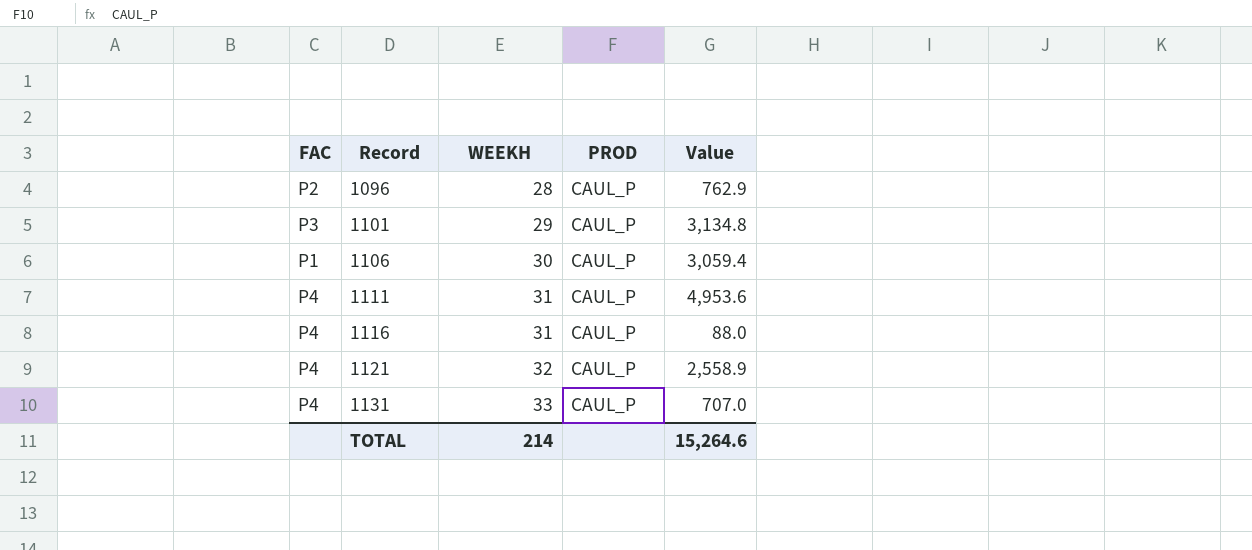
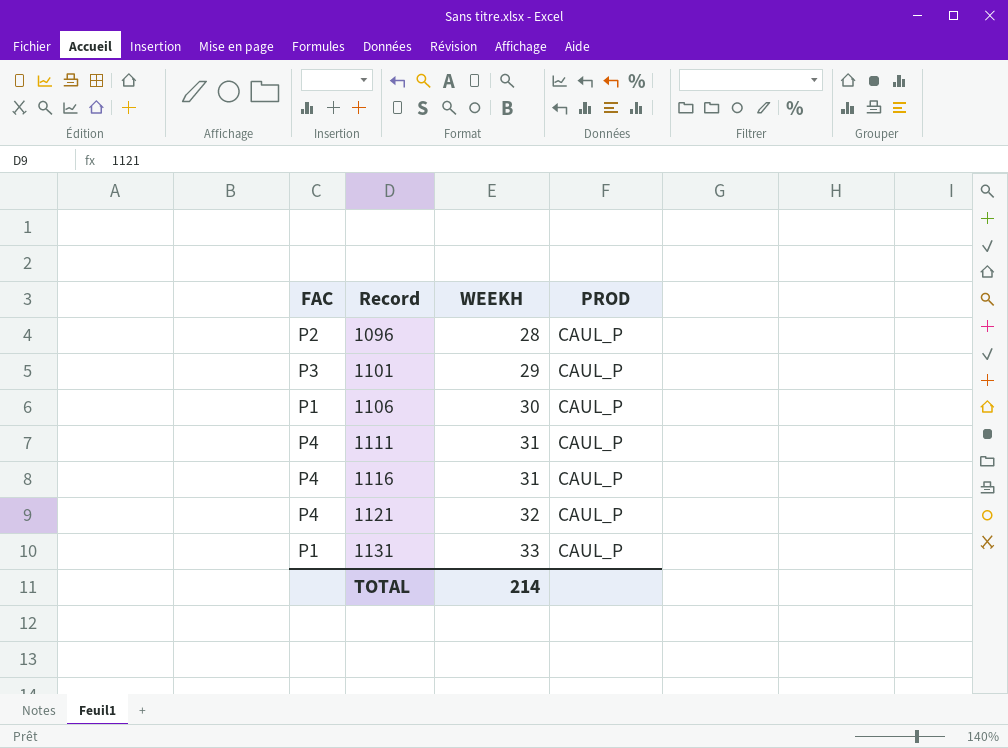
column Value | position: 5 -> none
1131 | FAC: P4 -> P1

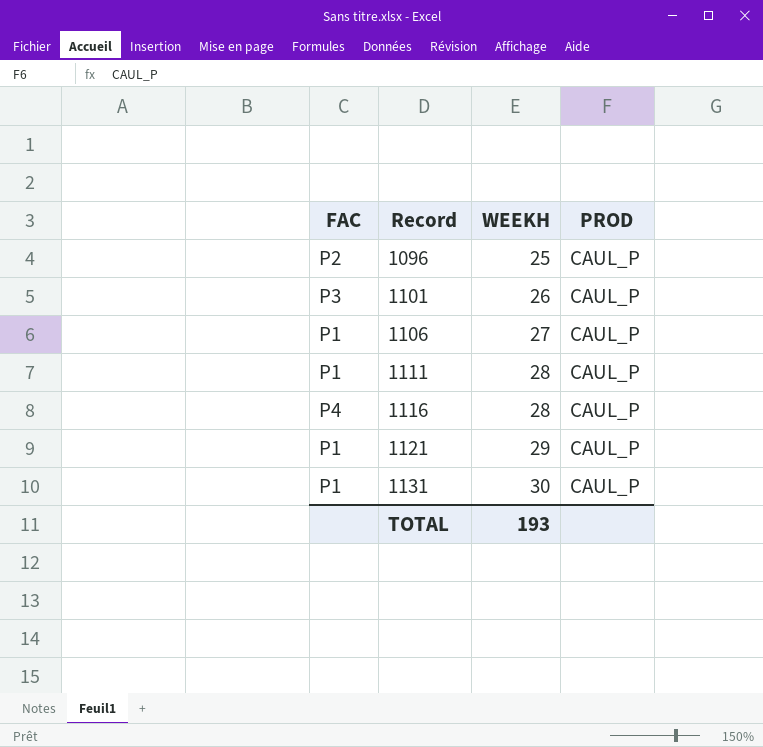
1096 | WEEKH: 28 -> 25
1101 | WEEKH: 29 -> 26
1106 | WEEKH: 30 -> 27
1111 | FAC: P4 -> P1
1111 | WEEKH: 31 -> 28
1116 | WEEKH: 31 -> 28
1121 | FAC: P4 -> P1
1121 | WEEKH: 32 -> 29
1131 | WEEKH: 33 -> 30
TOTAL | WEEKH: 214 -> 193

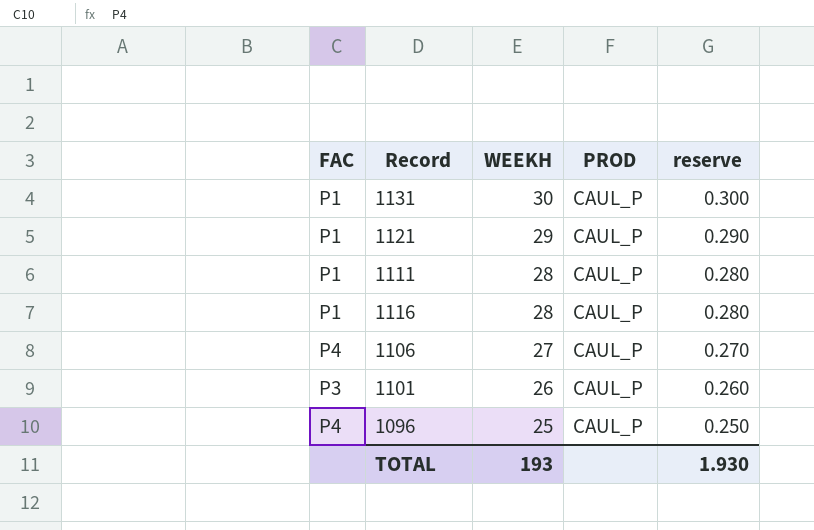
row order: Record ascending -> WEEKH descending
column reserve | formula: none -> [WEEKH] * 0.01
1116 | FAC: P4 -> P1
1106 | FAC: P1 -> P4
1096 | FAC: P2 -> P4

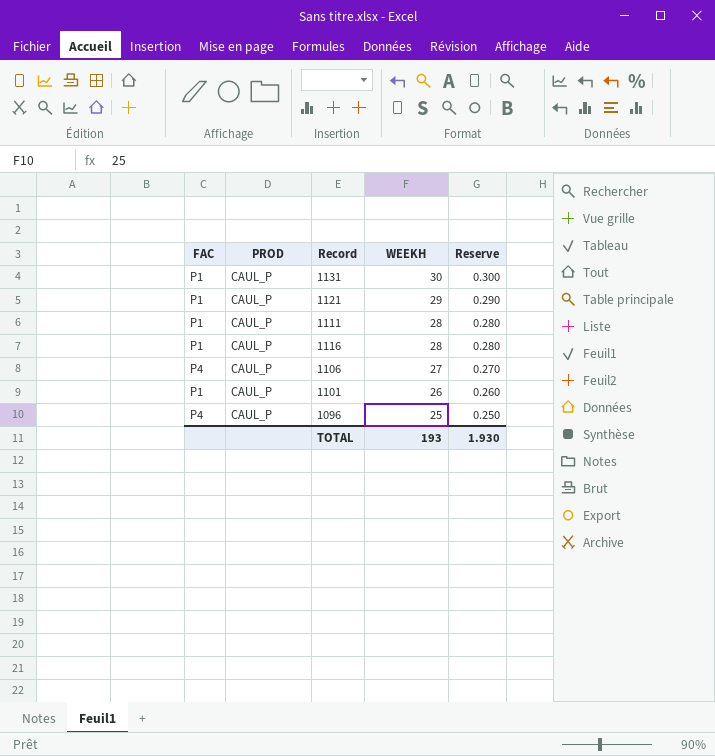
column PROD | position: 4 -> 2
column name: reserve -> Reserve
1101 | FAC: P3 -> P1

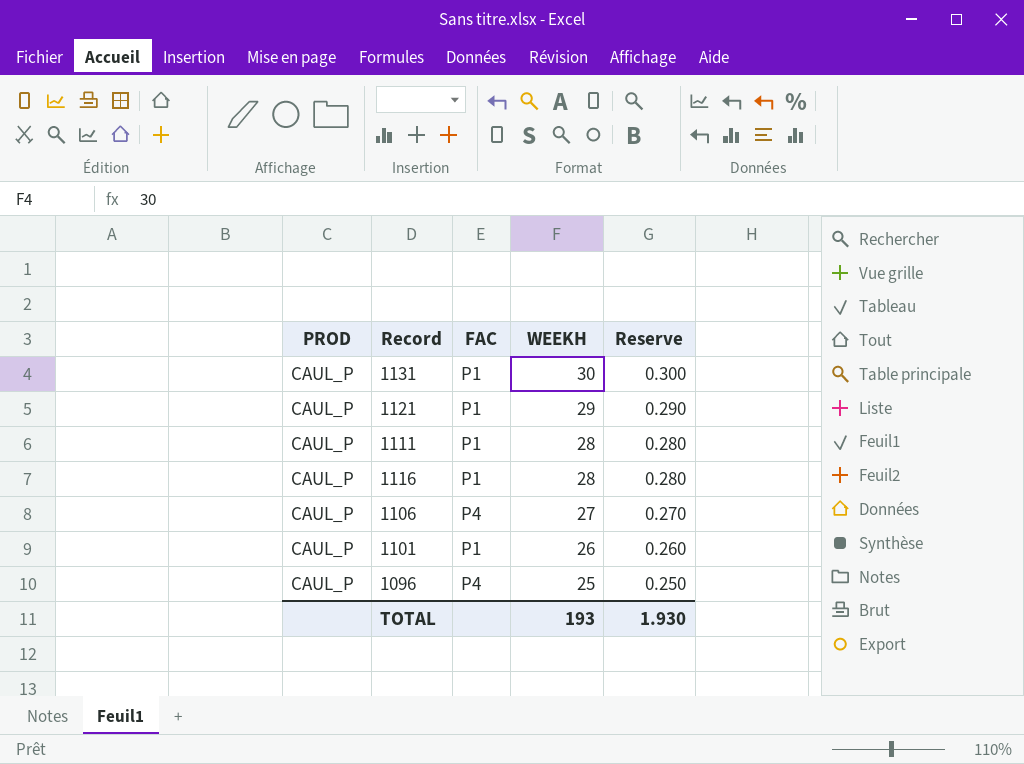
column FAC | position: 1 -> 3

